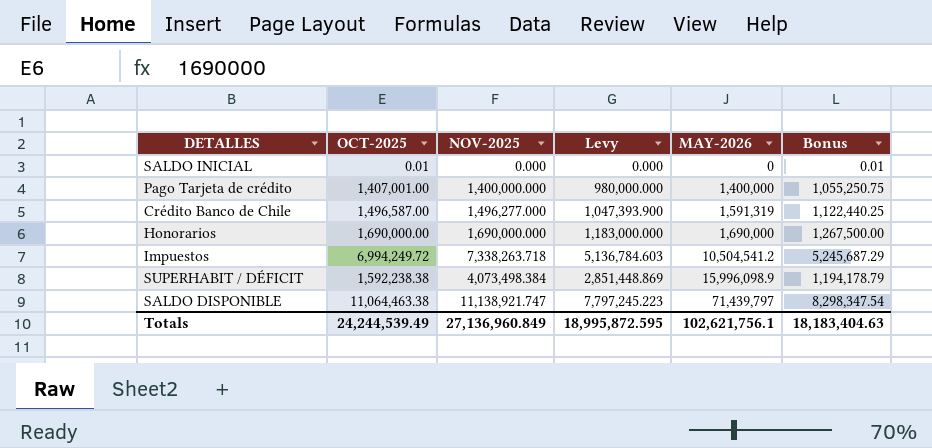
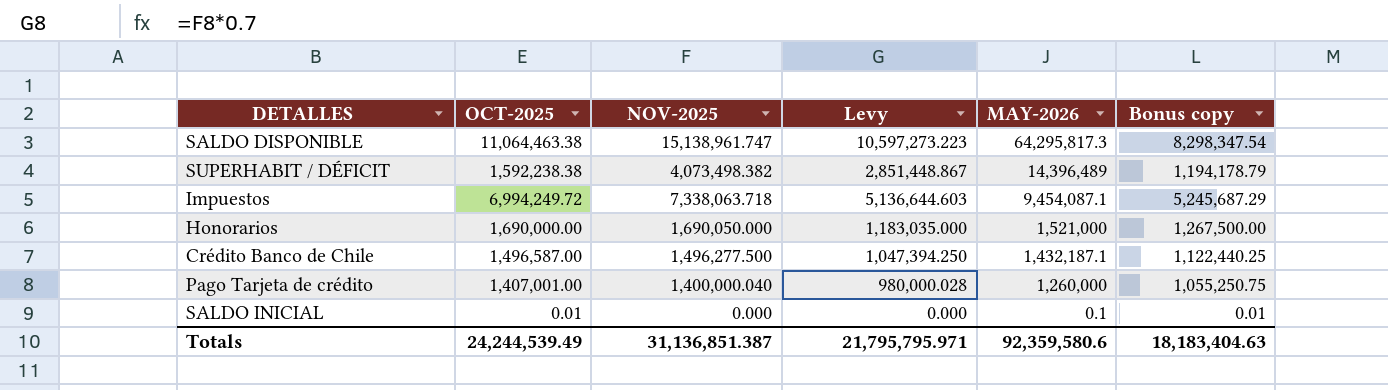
row order: MAY-2026 ascending -> MAY-2026 descending
column name: Bonus -> Bonus copy
SALDO DISPONIBLE | NOV-2025: 11,138,921.747 -> 15,138,961.747
SALDO DISPONIBLE | Levy: 7,797,245.223 -> 10,597,273.223
SALDO DISPONIBLE | MAY-2026: 71,439,797 -> 64,295,817.3
SUPERHABIT / DÉFICIT | NOV-2025: 4,073,498.384 -> 4,073,498.382
SUPERHABIT / DÉFICIT | Levy: 2,851,448.869 -> 2,851,448.867
SUPERHABIT / DÉFICIT | MAY-2026: 15,996,098.9 -> 14,396,489
Impuestos | NOV-2025: 7,338,263.718 -> 7,338,063.718
Impuestos | Levy: 5,136,784.603 -> 5,136,644.603
Impuestos | MAY-2026: 10,504,541.2 -> 9,454,087.1
Honorarios | NOV-2025: 1,690,000.000 -> 1,690,050.000
Honorarios | Levy: 1,183,000.000 -> 1,183,035.000
Honorarios | MAY-2026: 1,690,000 -> 1,521,000
Crédito Banco de Chile | NOV-2025: 1,496,277.000 -> 1,496,277.500
Crédito Banco de Chile | Levy: 1,047,393.900 -> 1,047,394.250
Crédito Banco de Chile | MAY-2026: 1,591,319 -> 1,432,187.1
Pago Tarjeta de crédito | NOV-2025: 1,400,000.000 -> 1,400,000.040
Pago Tarjeta de crédito | Levy: 980,000.000 -> 980,000.028
Pago Tarjeta de crédito | MAY-2026: 1,400,000 -> 1,260,000
SALDO INICIAL | MAY-2026: 0 -> 0.1
Totals | NOV-2025: 27,136,960.849 -> 31,136,851.387
Totals | Levy: 18,995,872.595 -> 21,795,795.971
Totals | MAY-2026: 102,621,756.1 -> 92,359,580.6

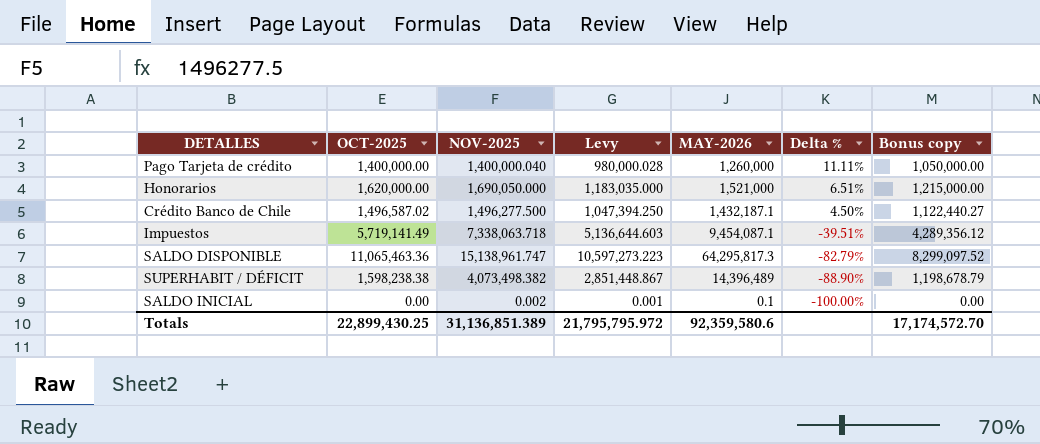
row order: MAY-2026 descending -> Delta % descending
column Delta % | formula: none -> ([OCT-2025] - [MAY-2026]) / [MAY-2026]
Pago Tarjeta de crédito | OCT-2025: 1,407,001.00 -> 1,400,000.00
Pago Tarjeta de crédito | Bonus copy: 1,055,250.75 -> 1,050,000.00
Honorarios | OCT-2025: 1,690,000.00 -> 1,620,000.00
Honorarios | Bonus copy: 1,267,500.00 -> 1,215,000.00
Crédito Banco de Chile | OCT-2025: 1,496,587.00 -> 1,496,587.02
Crédito Banco de Chile | Bonus copy: 1,122,440.25 -> 1,122,440.27
Impuestos | OCT-2025: 6,994,249.72 -> 5,719,141.49
Impuestos | Bonus copy: 5,245,687.29 -> 4,289,356.12
SALDO DISPONIBLE | OCT-2025: 11,064,463.38 -> 11,065,463.36
SALDO DISPONIBLE | Bonus copy: 8,298,347.54 -> 8,299,097.52
SUPERHABIT / DÉFICIT | OCT-2025: 1,592,238.38 -> 1,598,238.38
SUPERHABIT / DÉFICIT | Bonus copy: 1,194,178.79 -> 1,198,678.79
SALDO INICIAL | OCT-2025: 0.01 -> 0.00
SALDO INICIAL | NOV-2025: 0.000 -> 0.002
SALDO INICIAL | Levy: 0.000 -> 0.001
SALDO INICIAL | Bonus copy: 0.01 -> 0.00
Totals | OCT-2025: 24,244,539.49 -> 22,899,430.25
Totals | NOV-2025: 31,136,851.387 -> 31,136,851.389
Totals | Levy: 21,795,795.971 -> 21,795,795.972
Totals | Bonus copy: 18,183,404.63 -> 17,174,572.70

